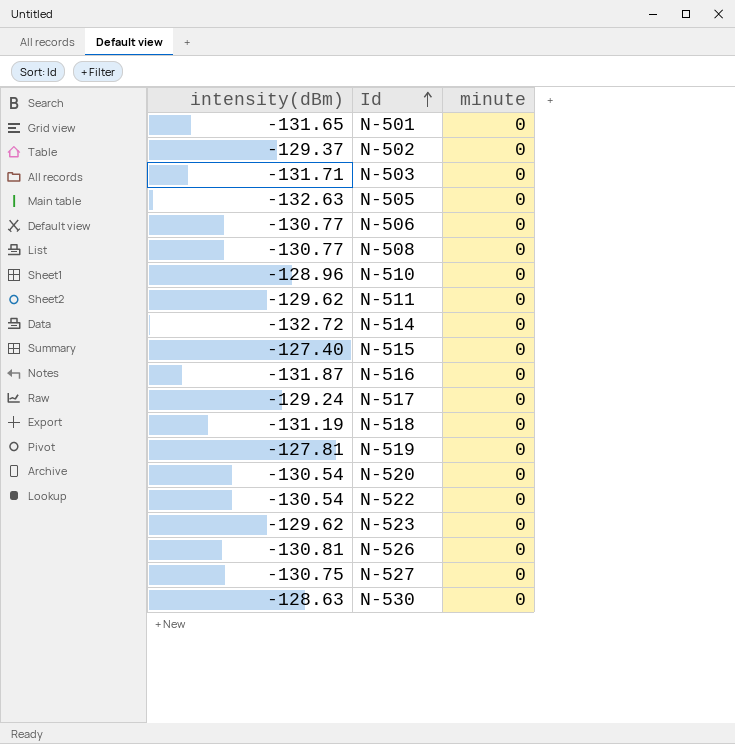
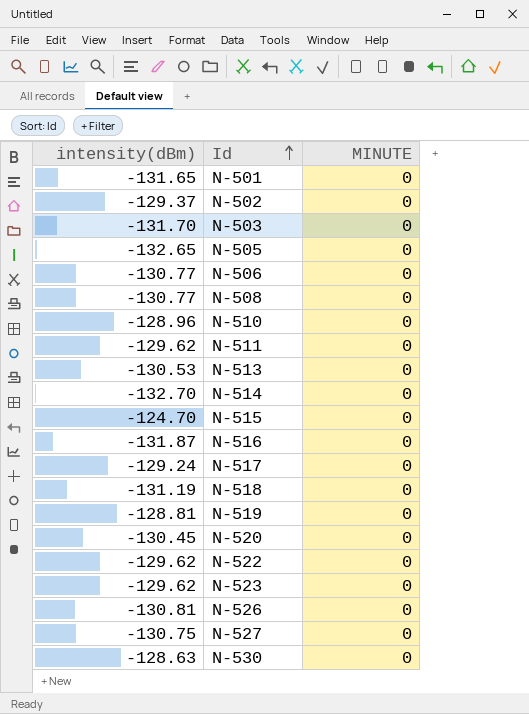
column name: minute -> MINUTE
N-503 | intensity(dBm): -131.71 -> -131.70
N-505 | intensity(dBm): -132.63 -> -132.65
row N-513: none -> -130.53 | 0
N-514 | intensity(dBm): -132.72 -> -132.70
N-515 | intensity(dBm): -127.40 -> -124.70
N-519 | intensity(dBm): -127.81 -> -128.81
N-520 | intensity(dBm): -130.54 -> -130.45
N-522 | intensity(dBm): -130.54 -> -129.62

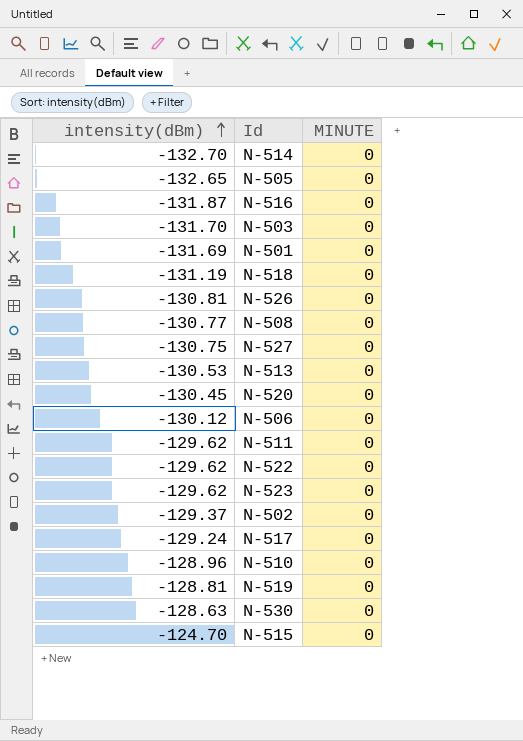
row order: Id ascending -> intensity(dBm) ascending
N-501 | intensity(dBm): -131.65 -> -131.69
N-506 | intensity(dBm): -130.77 -> -130.12

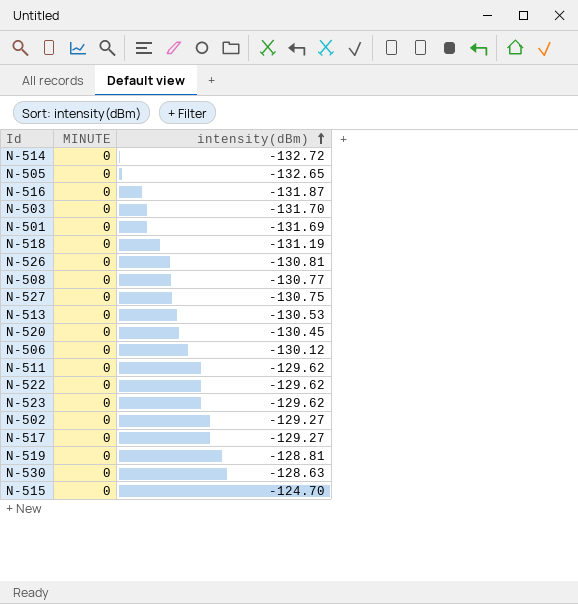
column intensity(dBm) | position: 1 -> 3
row N-510: -128.96 | 0 -> none
N-514 | intensity(dBm): -132.70 -> -132.72
N-502 | intensity(dBm): -129.37 -> -129.27
N-517 | intensity(dBm): -129.24 -> -129.27

